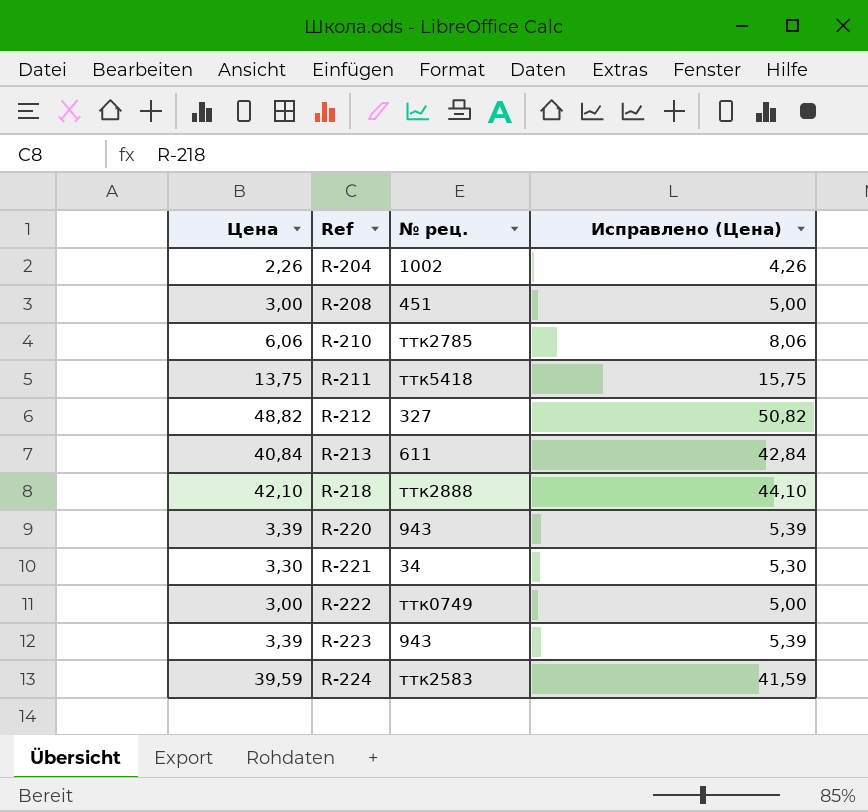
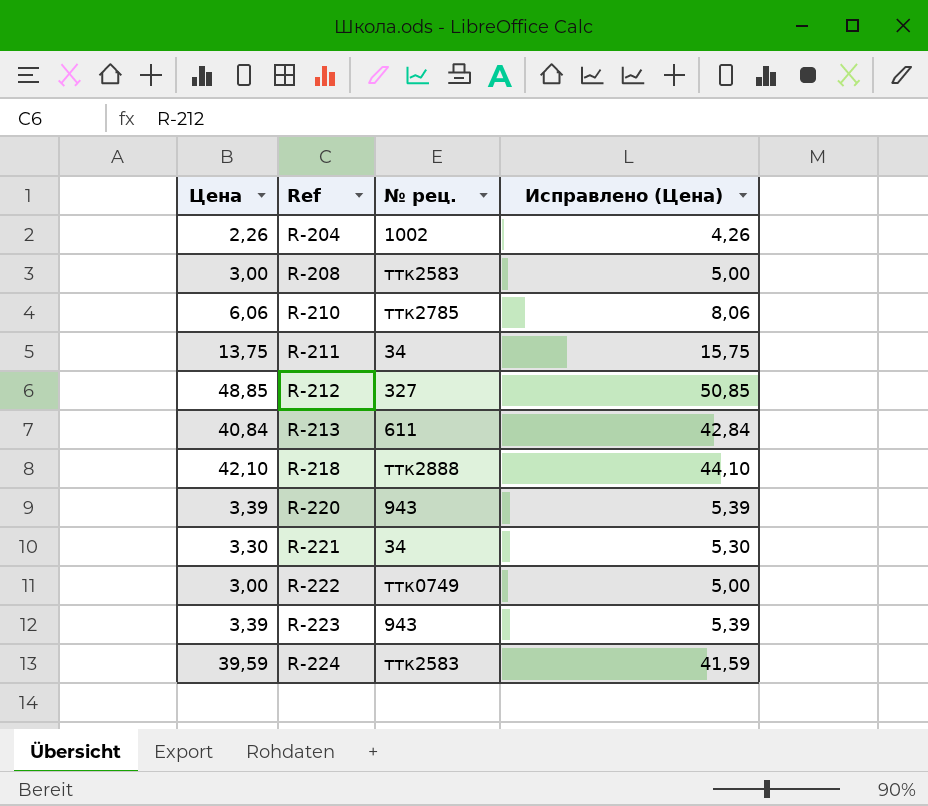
R-208 | № рец.: 451 -> ттк2583
R-211 | № рец.: ттк5418 -> 34
R-212 | Цена: 48,82 -> 48,85
R-212 | Исправлено (Цена): 50,82 -> 50,85

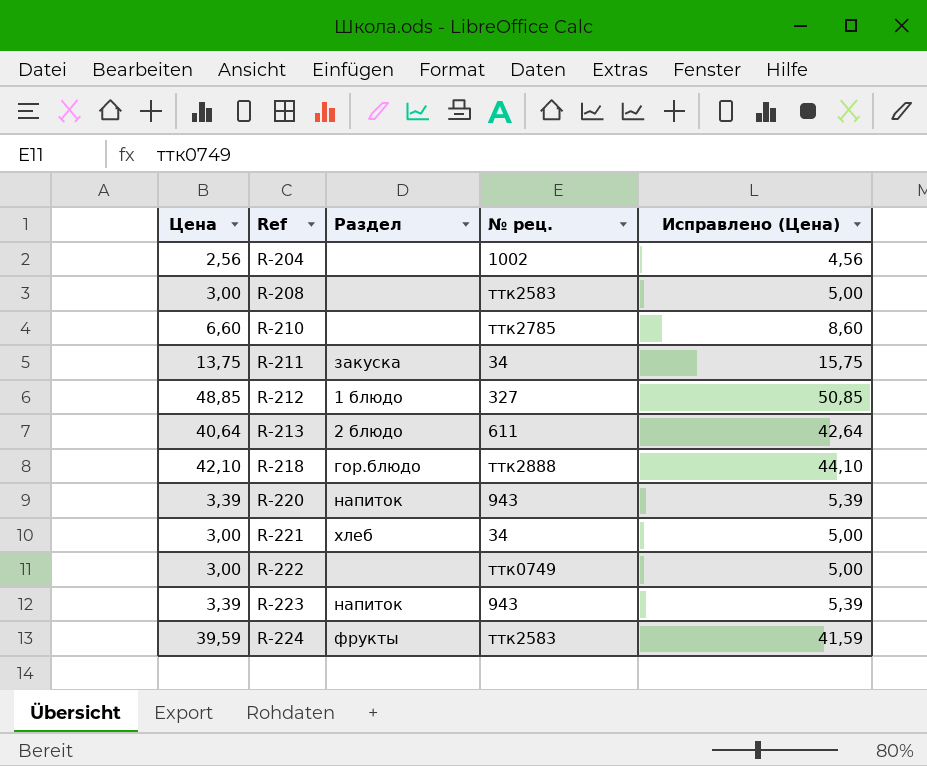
column Раздел | position: none -> 3
R-204 | Цена: 2,26 -> 2,56
R-204 | Исправлено (Цена): 4,26 -> 4,56
R-210 | Цена: 6,06 -> 6,60
R-210 | Исправлено (Цена): 8,06 -> 8,60
R-213 | Цена: 40,84 -> 40,64
R-213 | Исправлено (Цена): 42,84 -> 42,64
R-221 | Цена: 3,30 -> 3,00
R-221 | Исправлено (Цена): 5,30 -> 5,00

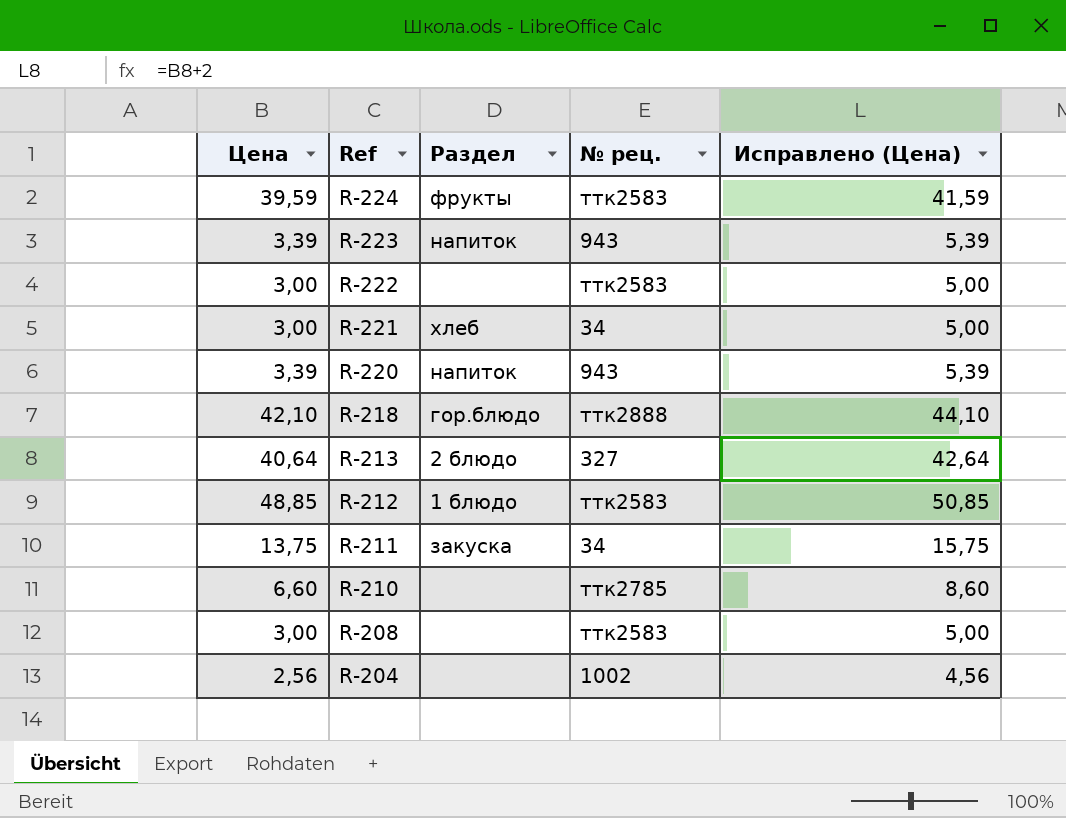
row order: Ref ascending -> Ref descending
R-222 | № рец.: ттк0749 -> ттк2583
R-213 | № рец.: 611 -> 327
R-212 | № рец.: 327 -> ттк2583

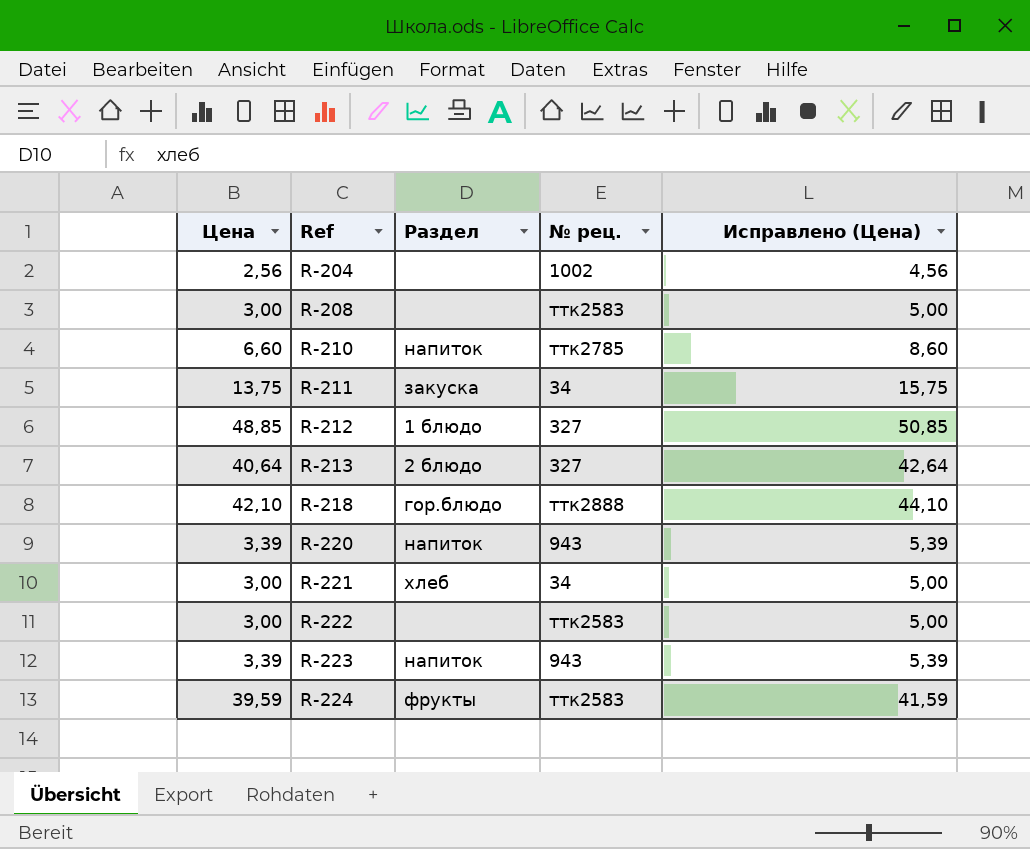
row order: Ref descending -> Ref ascending
R-210 | Раздел: none -> напиток
R-212 | № рец.: ттк2583 -> 327

